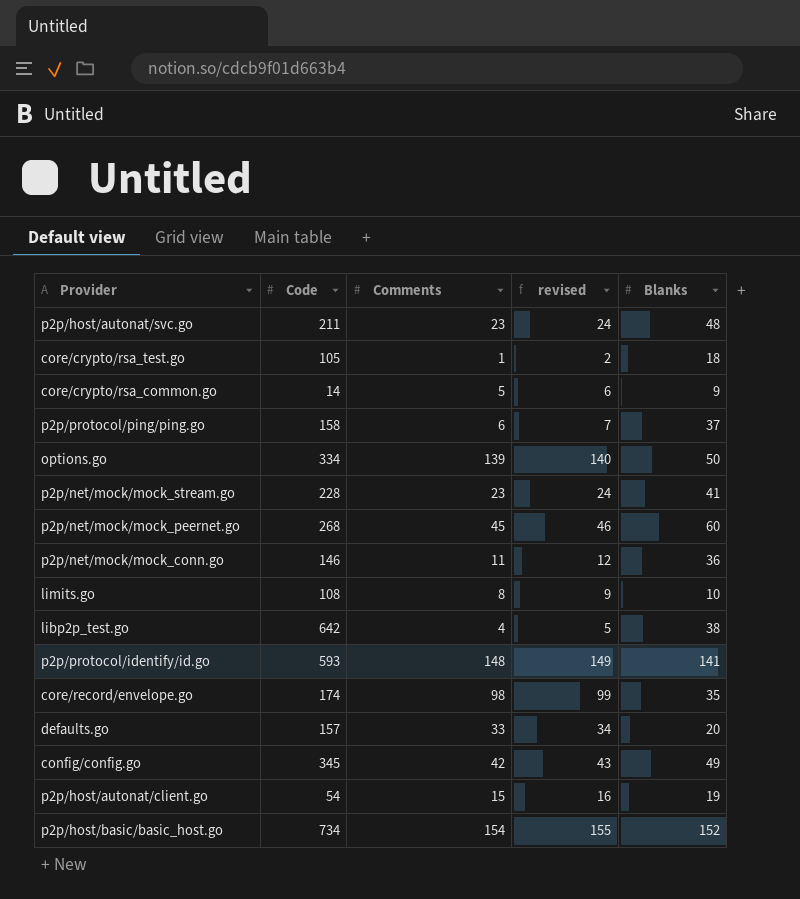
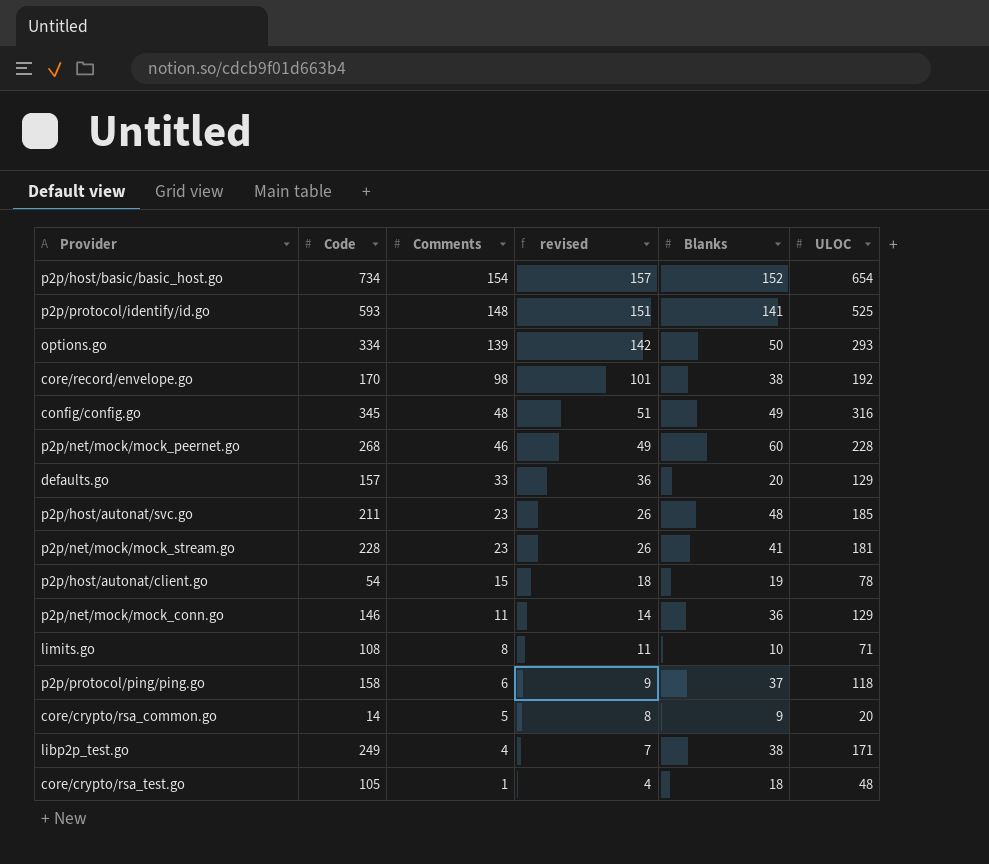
row order: none -> Comments descending
column revised | formula: [Comments] + 1 -> [Comments] + 3
column ULOC | position: none -> 6
core/record/envelope.go | Code: 174 -> 170
core/record/envelope.go | Blanks: 35 -> 38
config/config.go | Comments: 42 -> 48
p2p/net/mock/mock_peernet.go | Comments: 45 -> 46
libp2p_test.go | Code: 642 -> 249

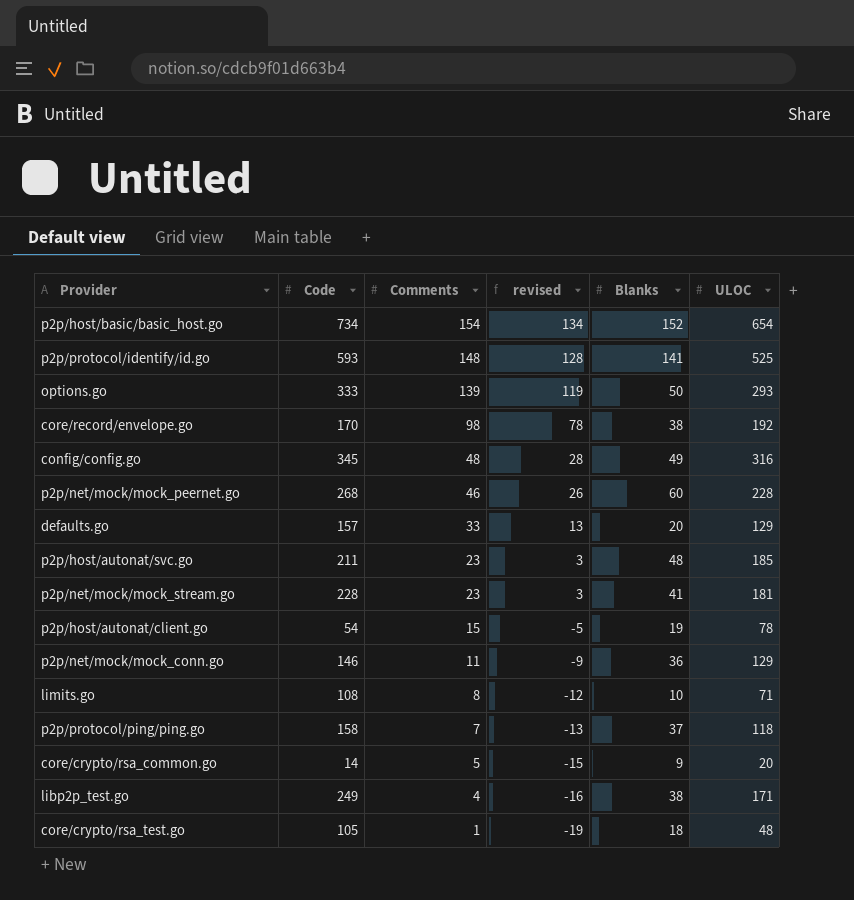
column revised | formula: [Comments] + 3 -> [Comments] - 20
options.go | Code: 334 -> 333
p2p/protocol/ping/ping.go | Comments: 6 -> 7

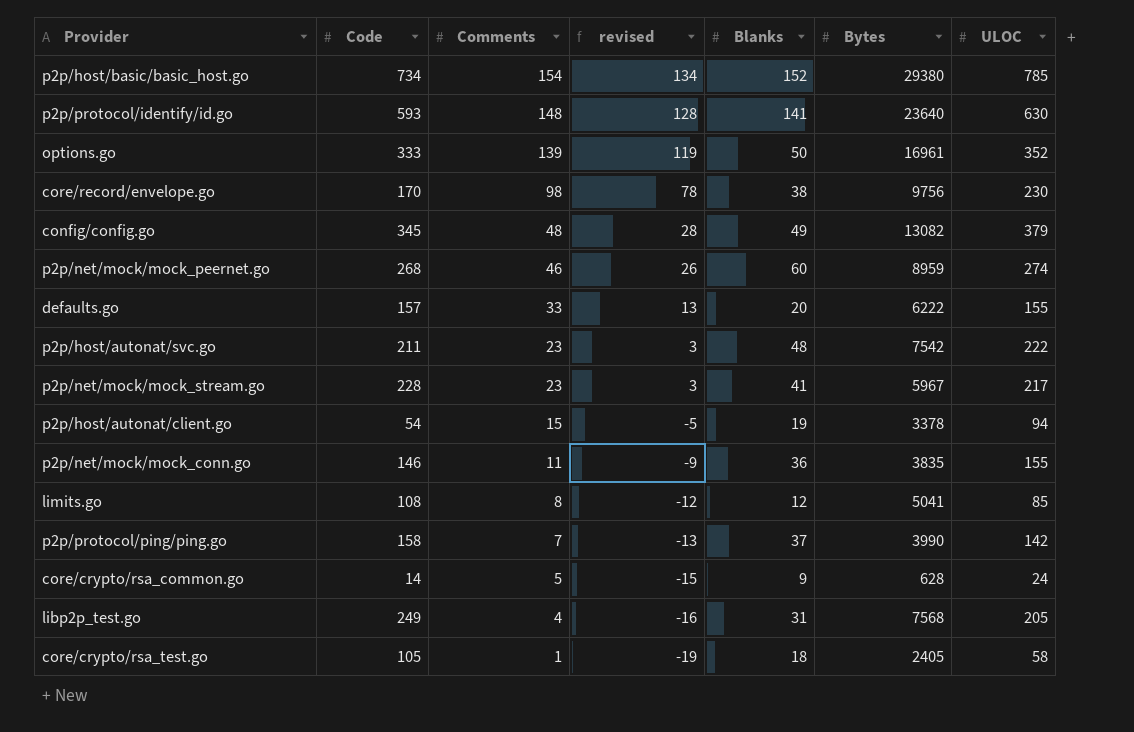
column Bytes | position: none -> 6
p2p/host/basic/basic_host.go | ULOC: 654 -> 785
p2p/protocol/identify/id.go | ULOC: 525 -> 630
options.go | ULOC: 293 -> 352
core/record/envelope.go | ULOC: 192 -> 230
config/config.go | ULOC: 316 -> 379
p2p/net/mock/mock_peernet.go | ULOC: 228 -> 274
defaults.go | ULOC: 129 -> 155
p2p/host/autonat/svc.go | ULOC: 185 -> 222
p2p/net/mock/mock_stream.go | ULOC: 181 -> 217
p2p/host/autonat/client.go | ULOC: 78 -> 94
p2p/net/mock/mock_conn.go | ULOC: 129 -> 155
limits.go | Blanks: 10 -> 12
limits.go | ULOC: 71 -> 85
p2p/protocol/ping/ping.go | ULOC: 118 -> 142
core/crypto/rsa_common.go | ULOC: 20 -> 24
libp2p_test.go | Blanks: 38 -> 31
libp2p_test.go | ULOC: 171 -> 205
core/crypto/rsa_test.go | ULOC: 48 -> 58

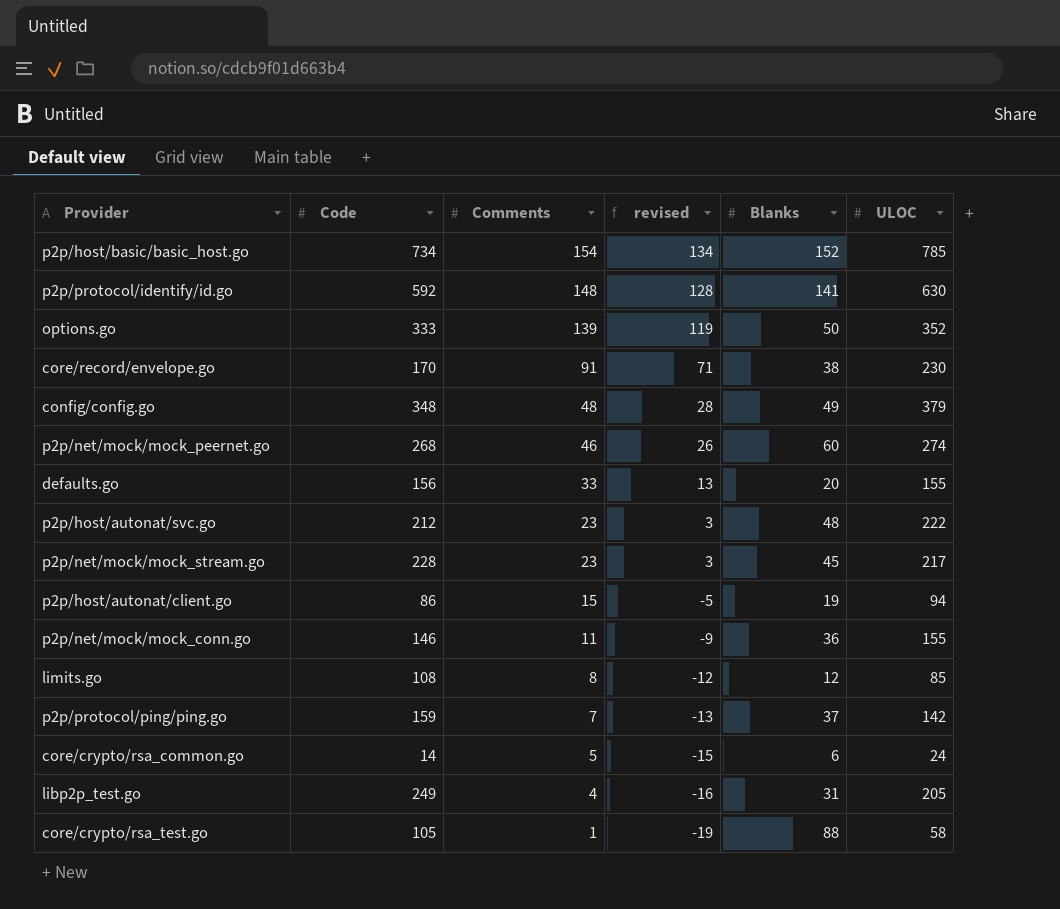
column Bytes | position: 6 -> none
p2p/protocol/identify/id.go | Code: 593 -> 592
core/record/envelope.go | Comments: 98 -> 91
core/record/envelope.go | revised: 78 -> 71
config/config.go | Code: 345 -> 348
defaults.go | Code: 157 -> 156
p2p/host/autonat/svc.go | Code: 211 -> 212
p2p/net/mock/mock_stream.go | Blanks: 41 -> 45
p2p/host/autonat/client.go | Code: 54 -> 86
p2p/protocol/ping/ping.go | Code: 158 -> 159
core/crypto/rsa_common.go | Blanks: 9 -> 6
core/crypto/rsa_test.go | Blanks: 18 -> 88

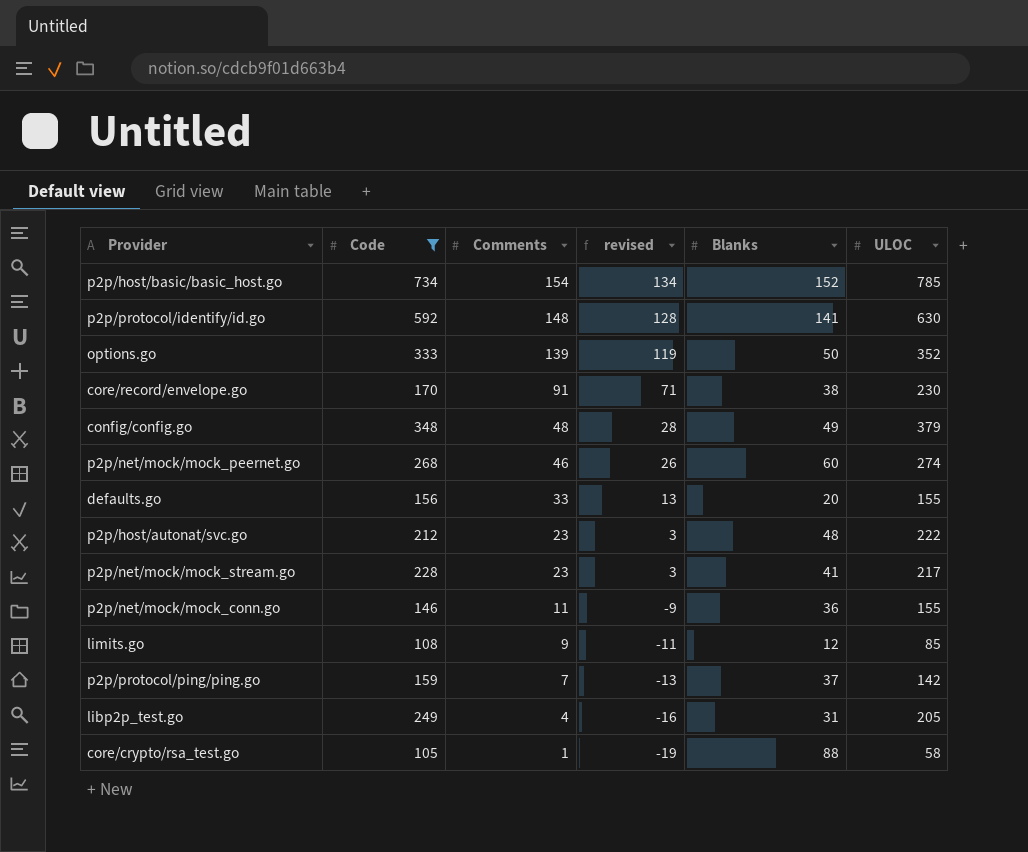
filter: none -> Code >= 105
p2p/net/mock/mock_stream.go | Blanks: 45 -> 41
limits.go | Comments: 8 -> 9
limits.go | revised: -12 -> -11

